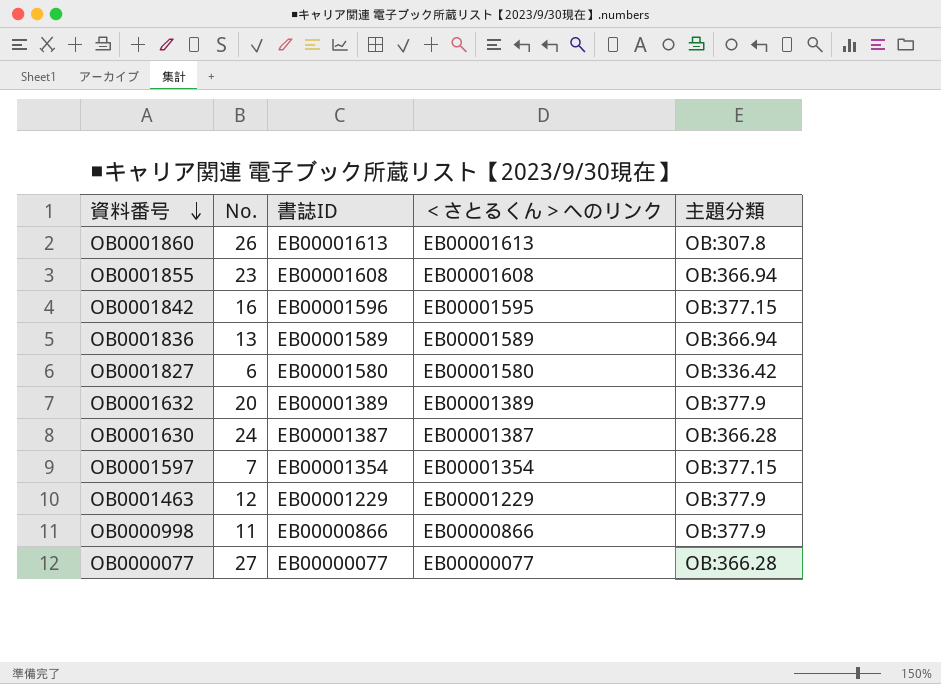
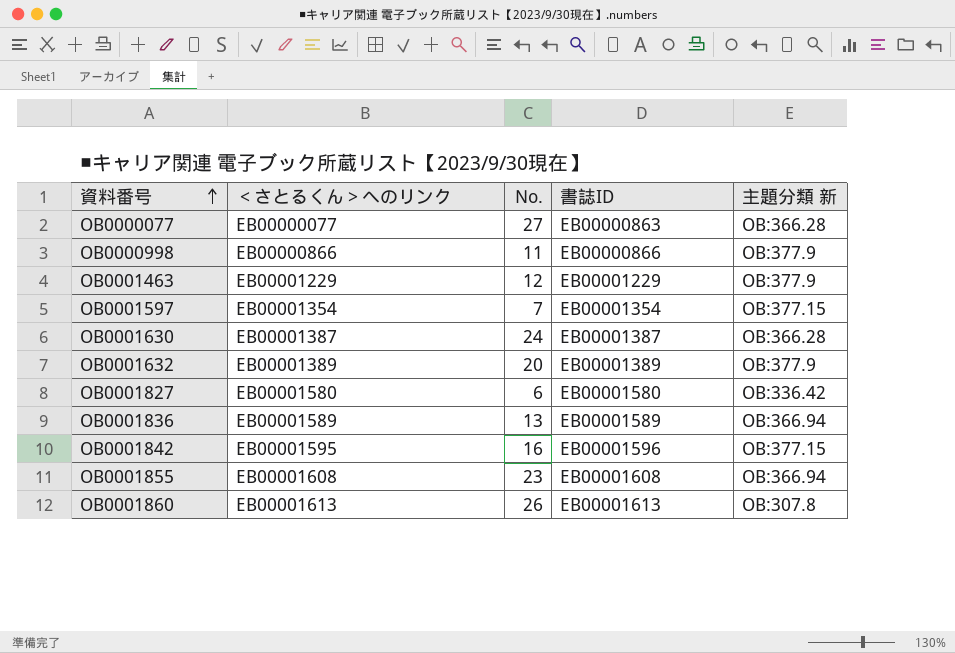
row order: 資料番号 descending -> 資料番号 ascending
column ＜さとるくん＞へのリンク | position: 4 -> 2
column name: 主題分類 -> 主題分類 新
OB0000077 | 書誌ID: EB00000077 -> EB00000863

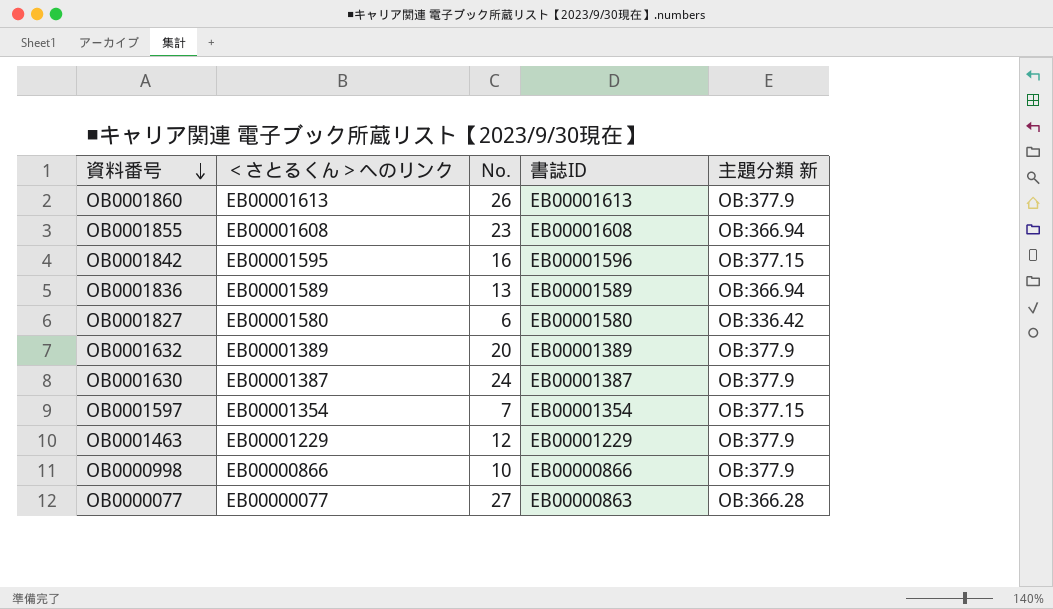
row order: 資料番号 ascending -> 資料番号 descending
OB0001860 | 主題分類 新: OB:307.8 -> OB:377.9
OB0001630 | 主題分類 新: OB:366.28 -> OB:377.9
OB0000998 | No.: 11 -> 10

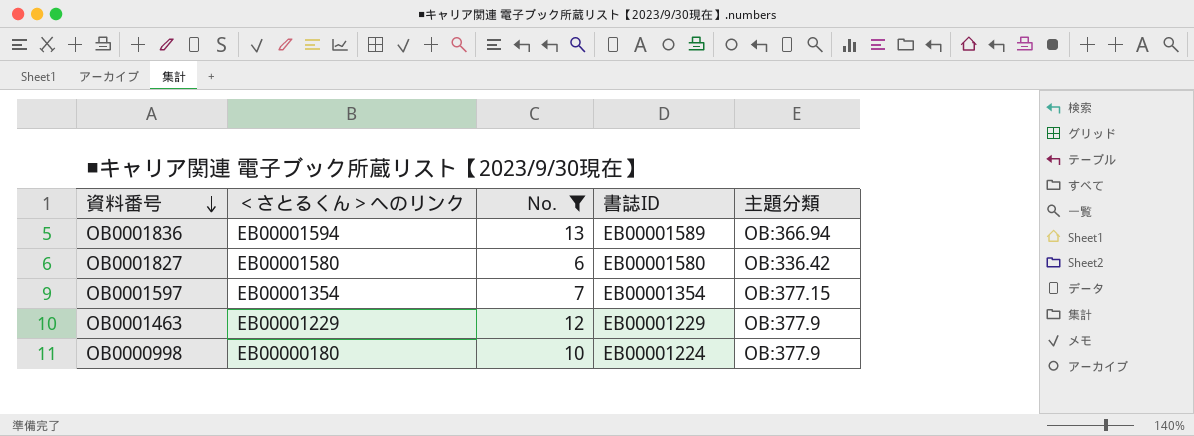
filter: none -> No. <= 13
column name: 主題分類 新 -> 主題分類
OB0001836 | ＜さとるくん＞へのリンク: EB00001589 -> EB00001594
OB0000998 | ＜さとるくん＞へのリンク: EB00000866 -> EB00000180
OB0000998 | 書誌ID: EB00000866 -> EB00001224

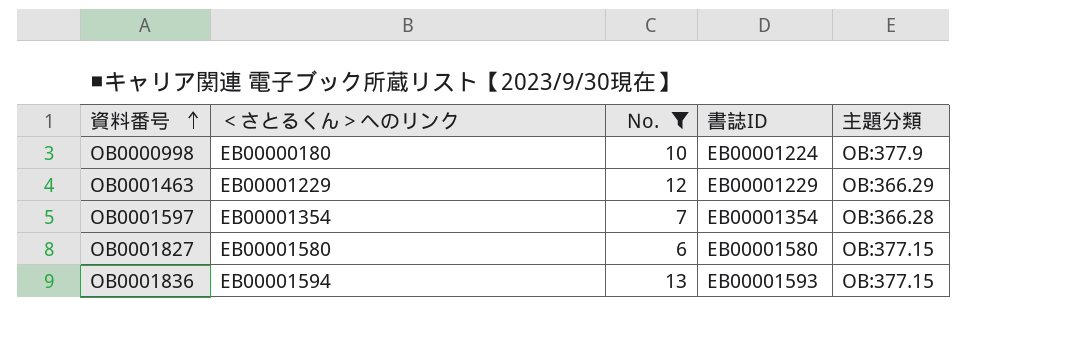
row order: 資料番号 descending -> 資料番号 ascending
OB0001463 | 主題分類: OB:377.9 -> OB:366.29
OB0001597 | 主題分類: OB:377.15 -> OB:366.28
OB0001827 | 主題分類: OB:336.42 -> OB:377.15
OB0001836 | 書誌ID: EB00001589 -> EB00001593
OB0001836 | 主題分類: OB:366.94 -> OB:377.15

